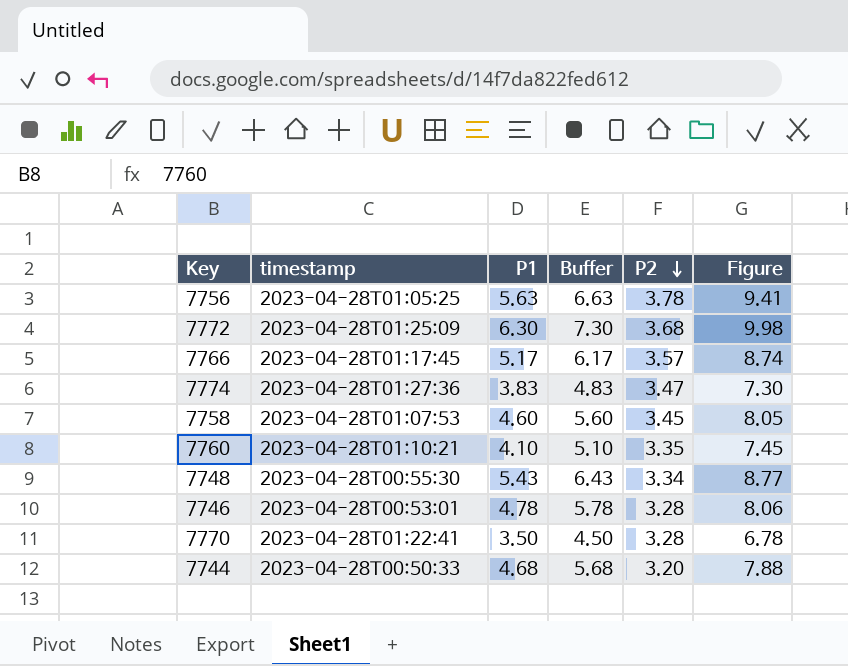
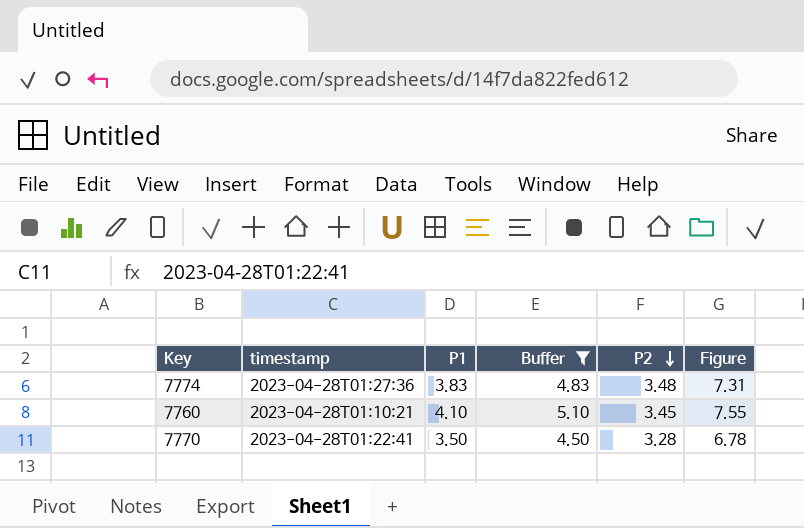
filter: none -> Buffer <= 5.10
7774 | P2: 3.47 -> 3.48
7774 | Figure: 7.30 -> 7.31
7760 | P2: 3.35 -> 3.45
7760 | Figure: 7.45 -> 7.55

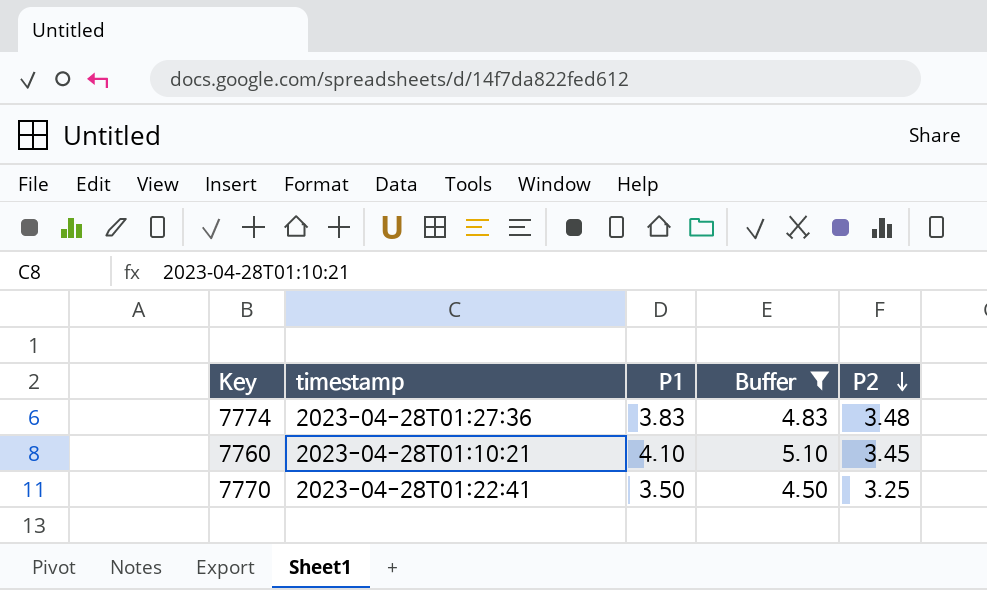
column Figure | formula: [P1] + [P2] -> none
7770 | P2: 3.28 -> 3.25

